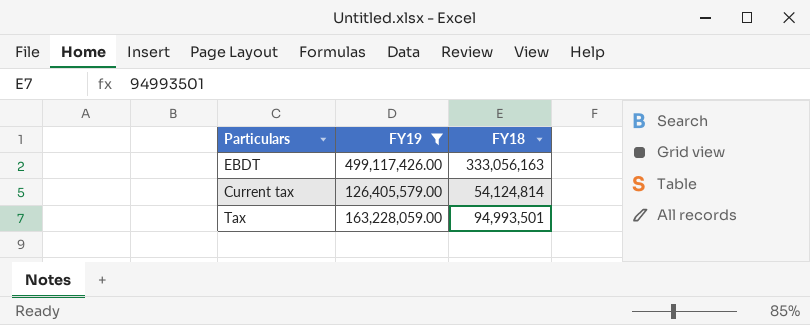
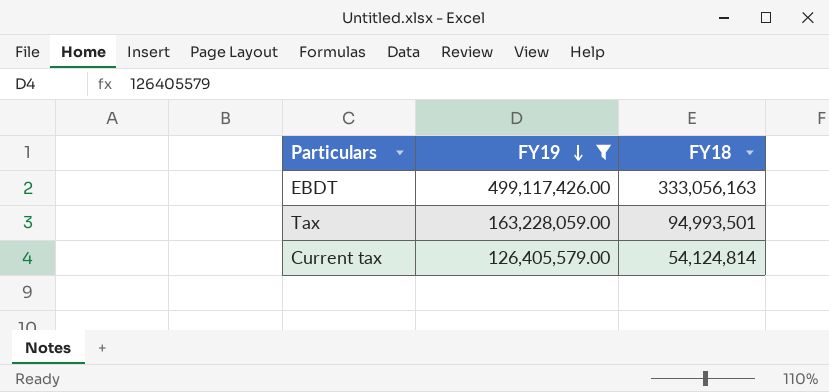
row order: none -> FY19 descending

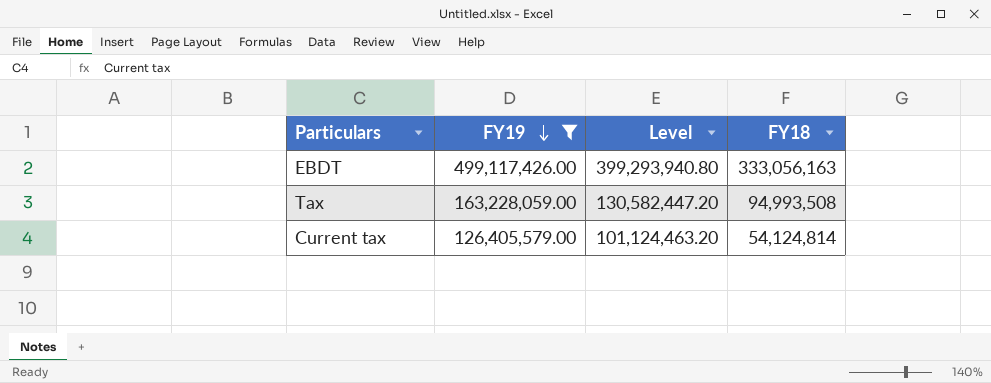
column Level | formula: none -> [FY19] * 0.8
Tax | FY18: 94,993,501 -> 94,993,508

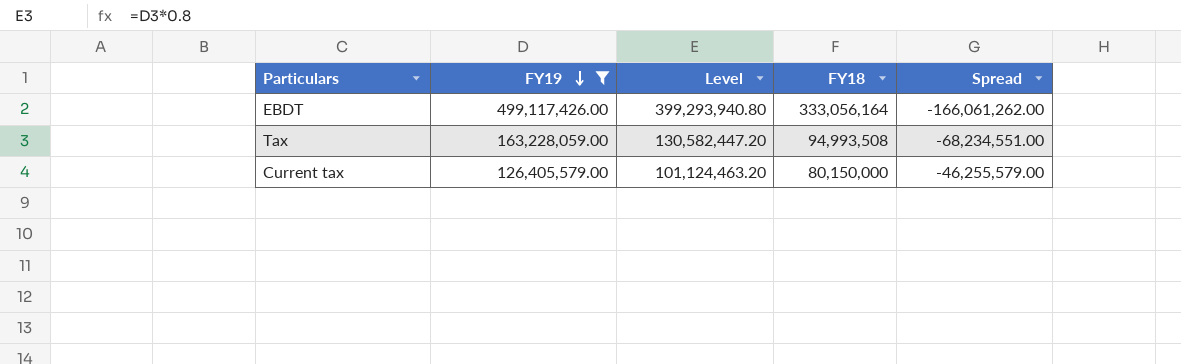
column Spread | formula: none -> [FY18] - [FY19]
EBDT | FY18: 333,056,163 -> 333,056,164
Current tax | FY18: 54,124,814 -> 80,150,000

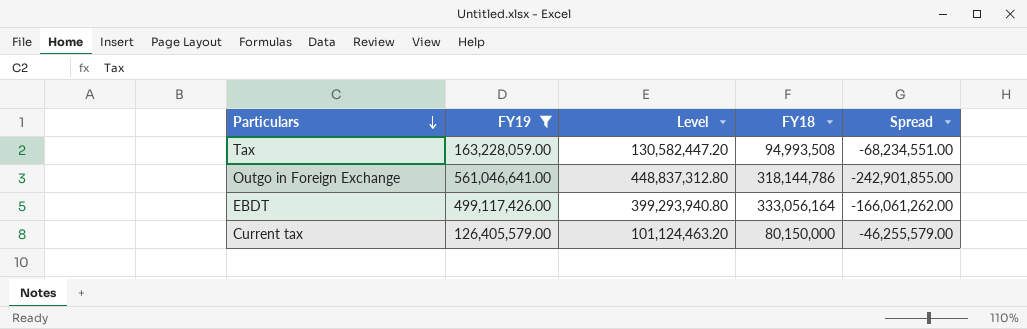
row order: FY19 descending -> Particulars descending
row Outgo in Foreign Exchange: none -> 561,046,641.00 | 448,837,312.80 | 318,144,786 | -242,901,855.00

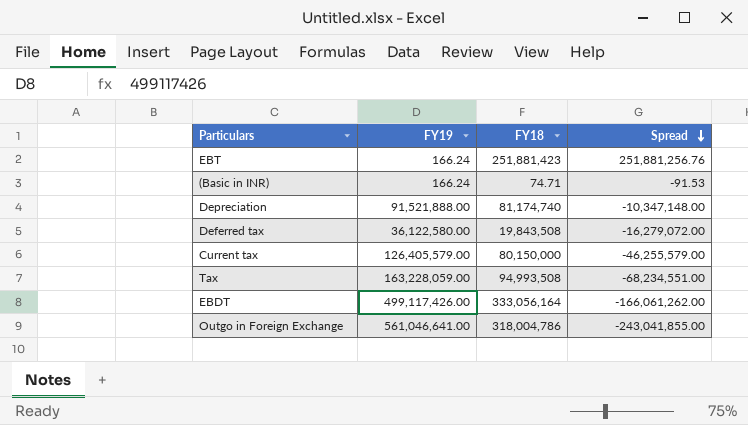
filter: FY19 >= 126,405,579.00 -> none
row order: Particulars descending -> Spread descending
column Level | formula: [FY19] * 0.8 -> none
Outgo in Foreign Exchange | FY18: 318,144,786 -> 318,004,786
Outgo in Foreign Exchange | Spread: -242,901,855.00 -> -243,041,855.00

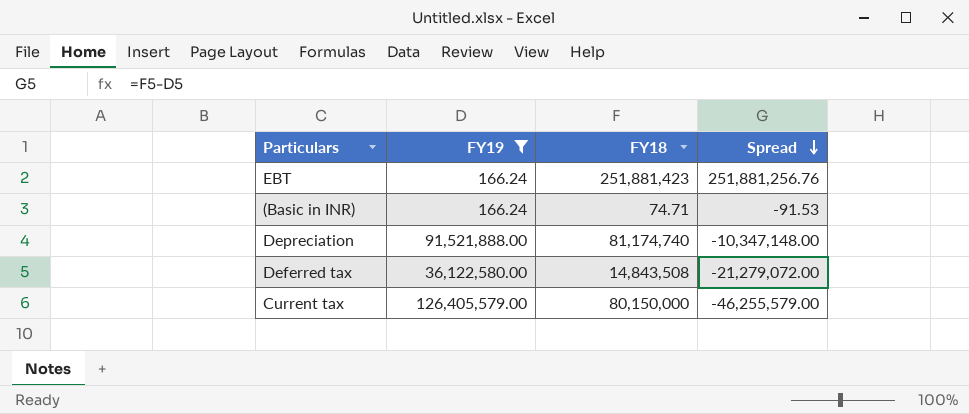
filter: none -> FY19 <= 126,405,579.00
Deferred tax | FY18: 19,843,508 -> 14,843,508
Deferred tax | Spread: -16,279,072.00 -> -21,279,072.00

